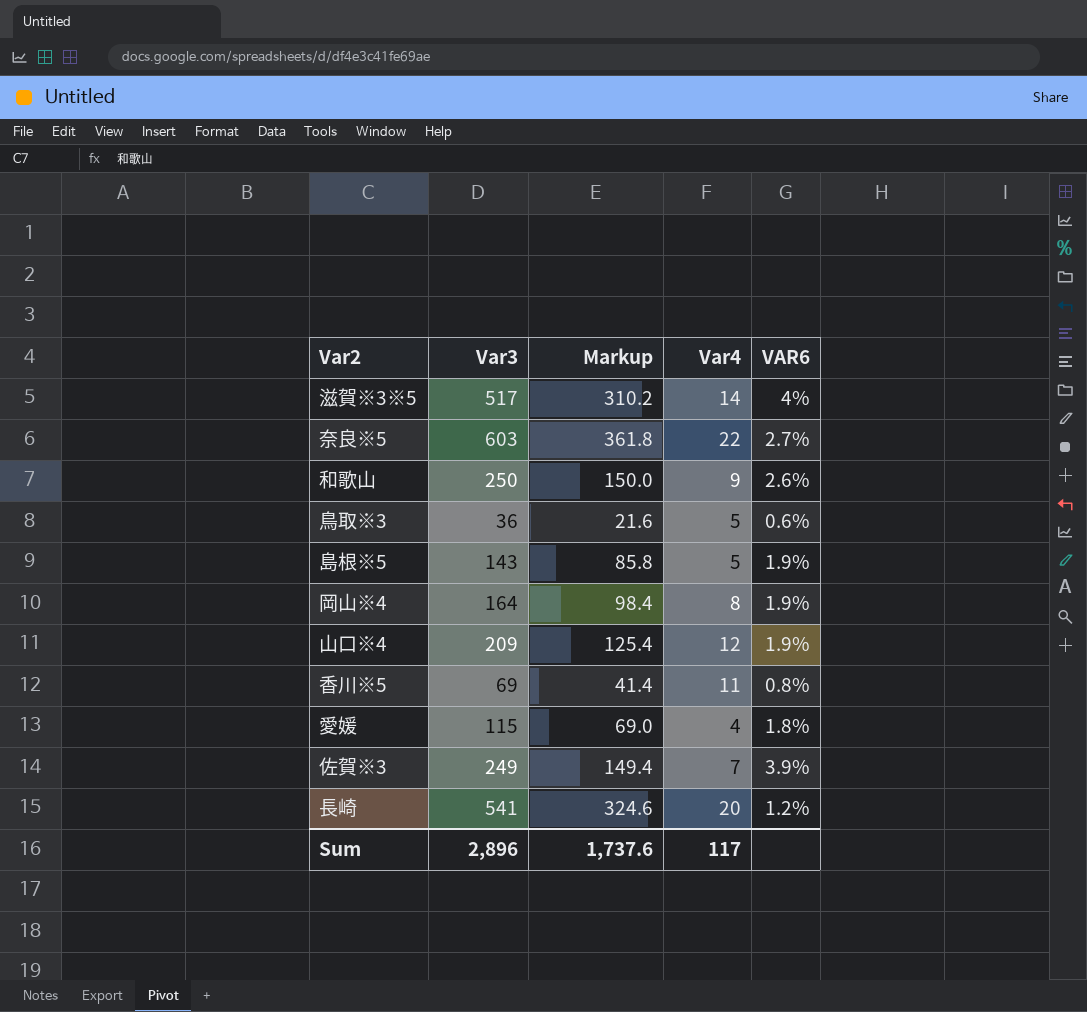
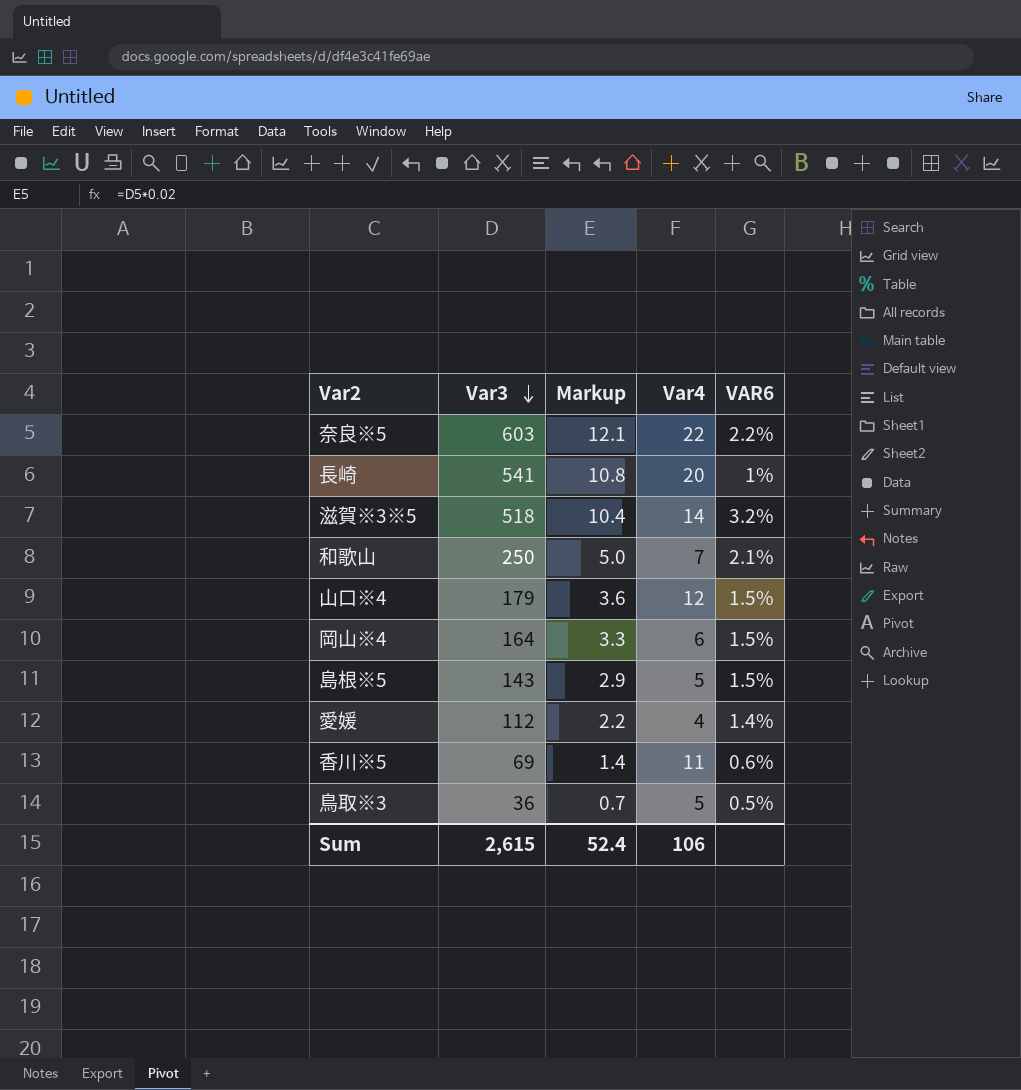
row order: none -> Var3 descending
column Markup | formula: [Var3] * 0.6 -> [Var3] * 0.02
row 佐賀※3: 249 | 149.4 | 7 | 3.9% -> none
奈良※5 | VAR6: 2.7% -> 2.2%
長崎 | VAR6: 1.2% -> 1%
滋賀※3※5 | Var3: 517 -> 518
滋賀※3※5 | VAR6: 4% -> 3.2%
和歌山 | Var4: 9 -> 7
和歌山 | VAR6: 2.6% -> 2.1%
山口※4 | Var3: 209 -> 179
山口※4 | VAR6: 1.9% -> 1.5%
岡山※4 | Var4: 8 -> 6
岡山※4 | VAR6: 1.9% -> 1.5%
島根※5 | VAR6: 1.9% -> 1.5%
愛媛 | Var3: 115 -> 112
愛媛 | VAR6: 1.8% -> 1.4%
香川※5 | VAR6: 0.8% -> 0.6%
鳥取※3 | VAR6: 0.6% -> 0.5%
Sum | Var3: 2,896 -> 2,615
Sum | Markup: 1,737.6 -> 52.4
Sum | Var4: 117 -> 106

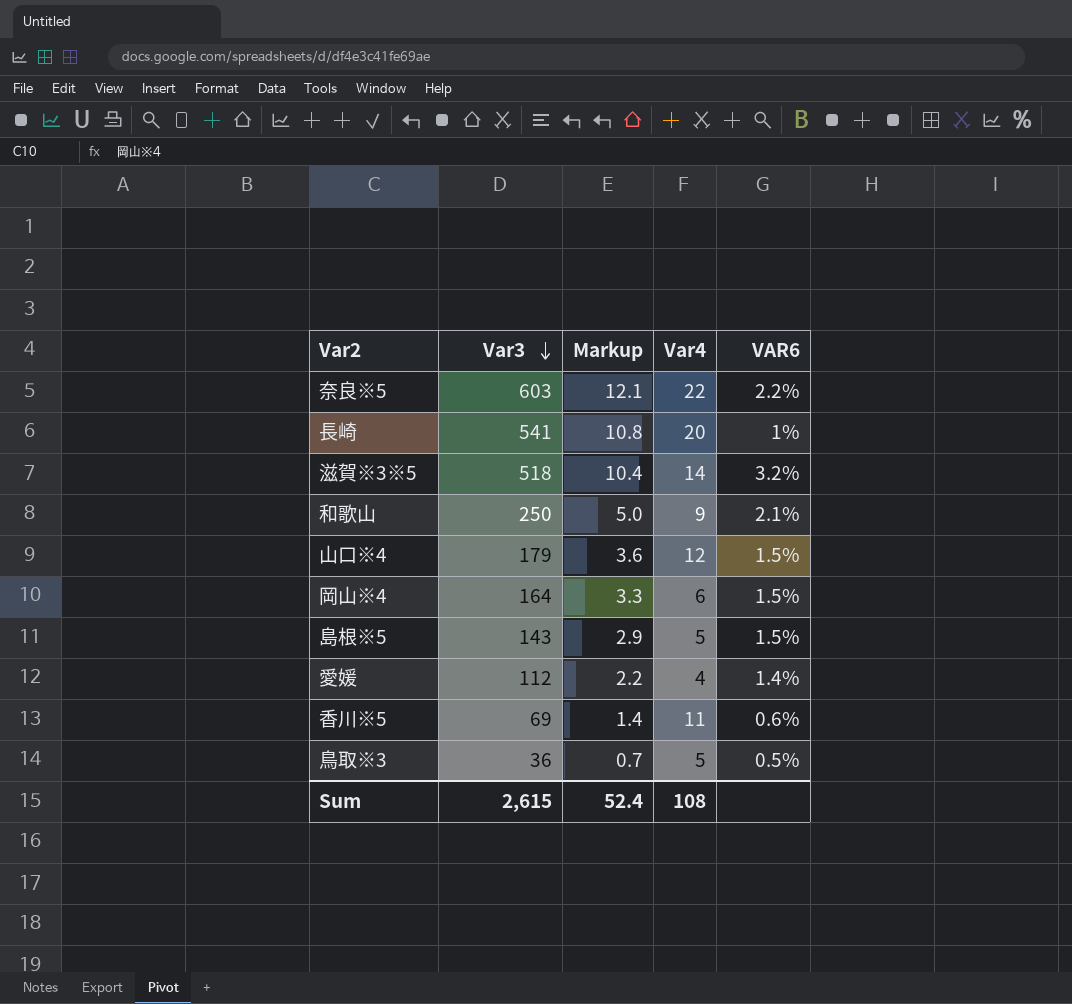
和歌山 | Var4: 7 -> 9
Sum | Var4: 106 -> 108

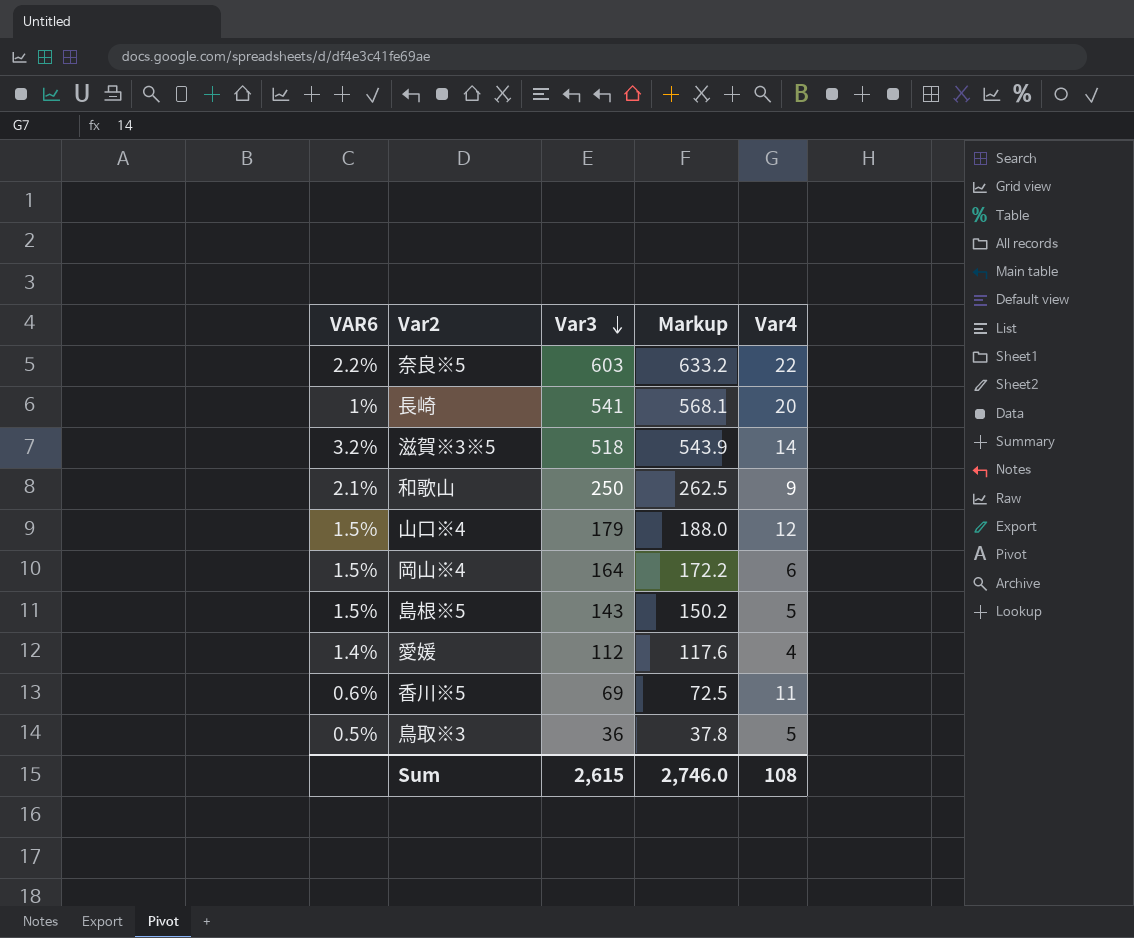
column VAR6 | position: 5 -> 1
column Markup | formula: [Var3] * 0.02 -> [Var3] * 1.05
Sum | Markup: 52.4 -> 2,746.0

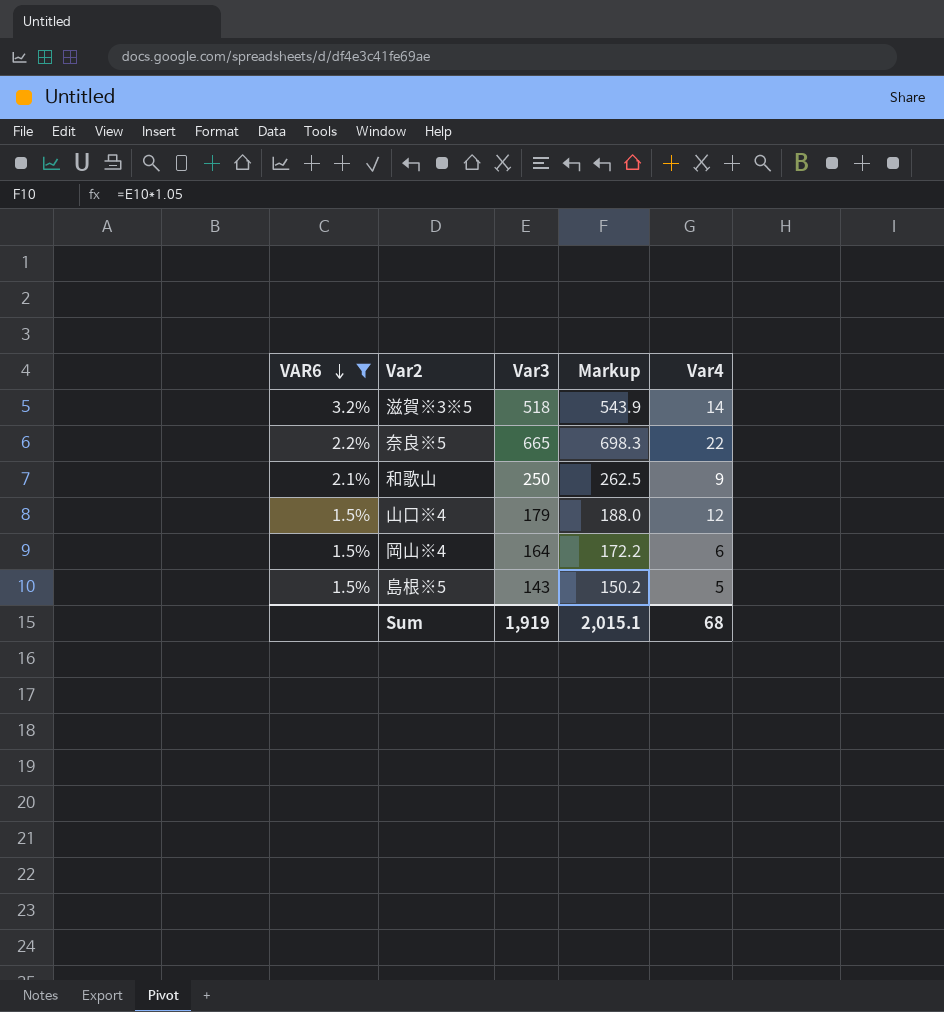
filter: none -> VAR6 >= 1.5%
row order: Var3 descending -> VAR6 descending
奈良※5 | Var3: 603 -> 665
奈良※5 | Markup: 633.2 -> 698.3
Sum | Var3: 2,615 -> 1,919
Sum | Markup: 2,746.0 -> 2,015.1
Sum | Var4: 108 -> 68

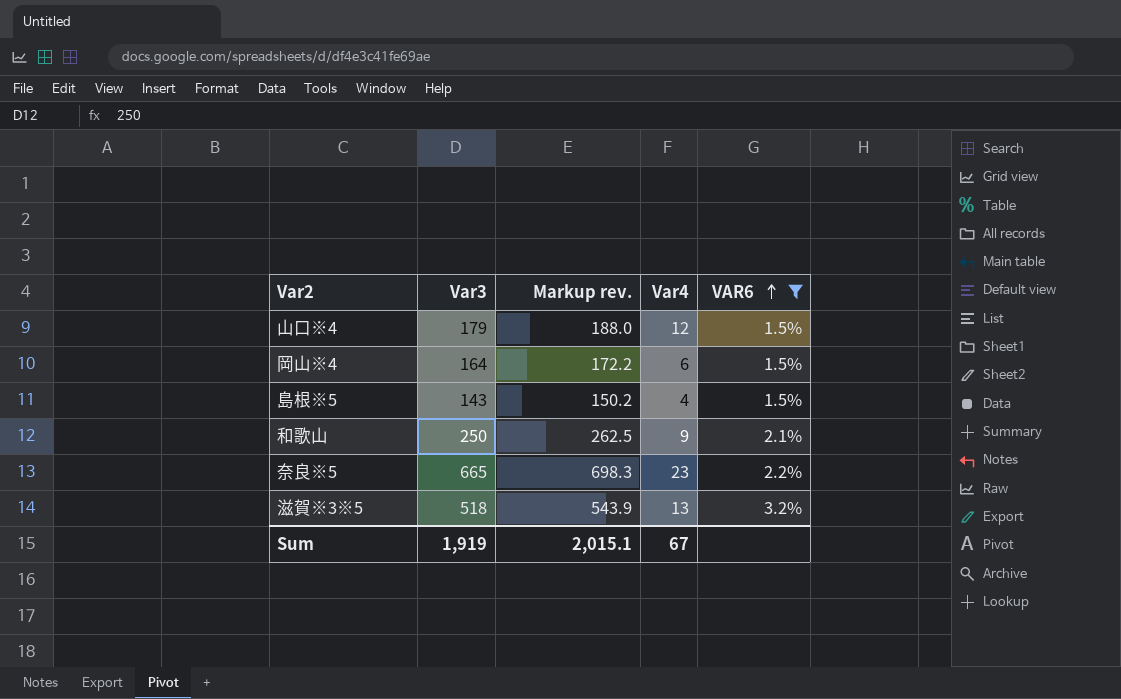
row order: VAR6 descending -> VAR6 ascending
column name: Markup -> Markup rev.
column VAR6 | position: 1 -> 5
島根※5 | Var4: 5 -> 4
奈良※5 | Var4: 22 -> 23
滋賀※3※5 | Var4: 14 -> 13
Sum | Var4: 68 -> 67

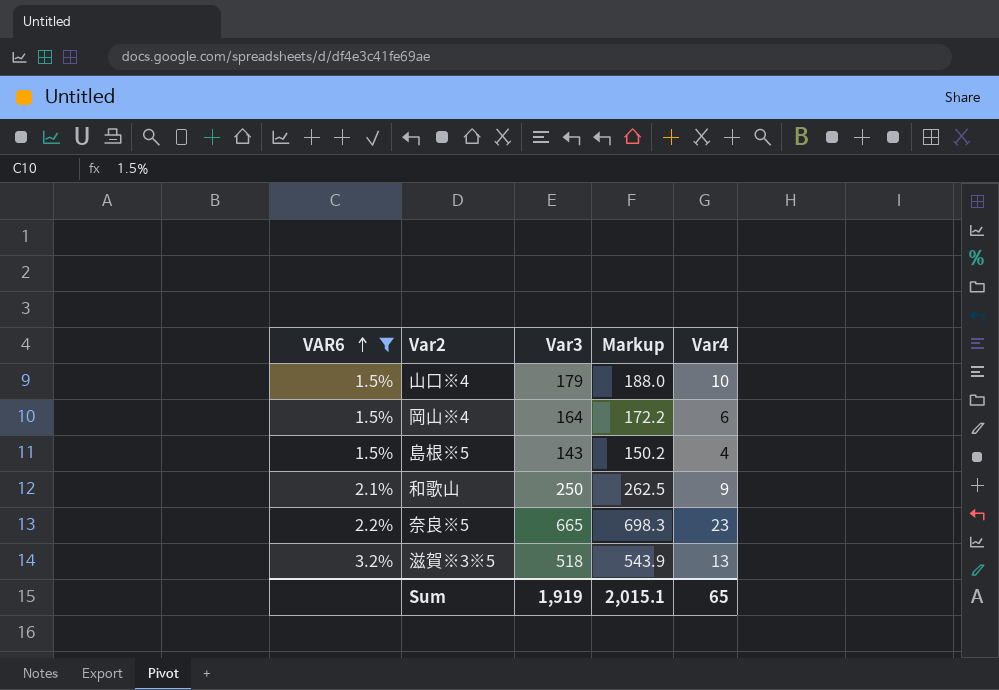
column VAR6 | position: 5 -> 1
column name: Markup rev. -> Markup
山口※4 | Var4: 12 -> 10
Sum | Var4: 67 -> 65

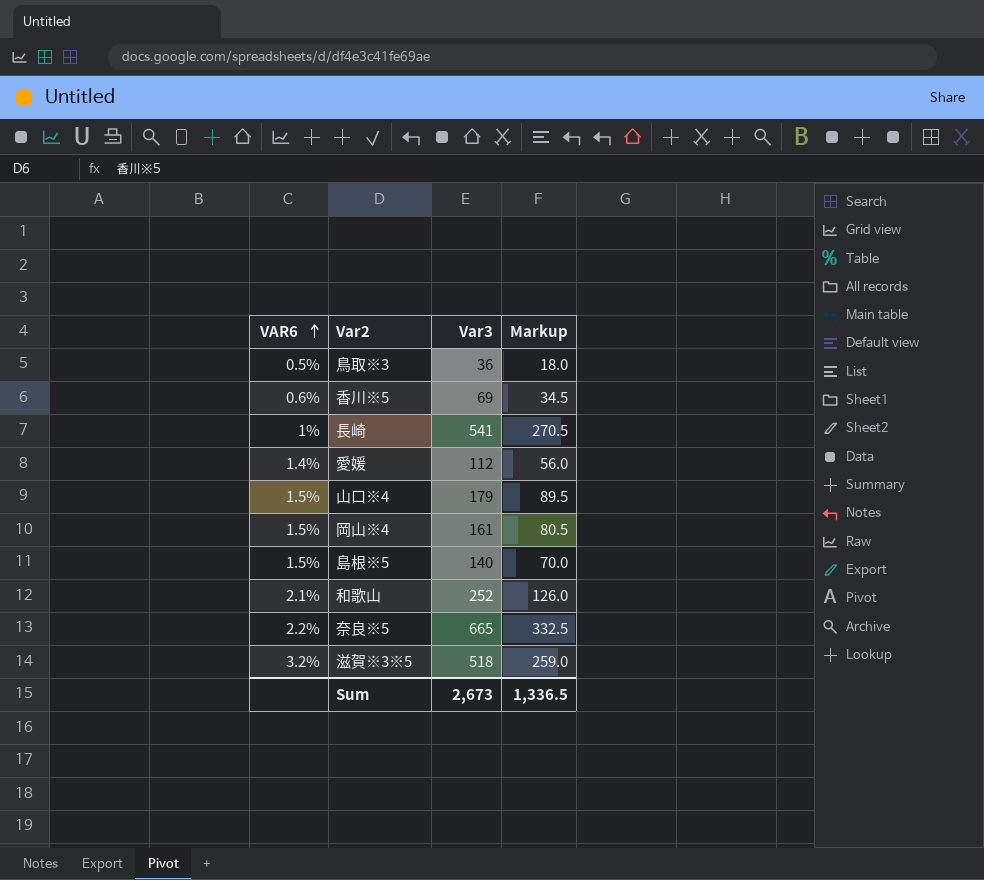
filter: VAR6 >= 1.5% -> none
column Var4 | position: 5 -> none
column Markup | formula: [Var3] * 1.05 -> [Var3] * 0.5
岡山※4 | Var3: 164 -> 161
島根※5 | Var3: 143 -> 140
和歌山 | Var3: 250 -> 252
Sum | Var3: 1,919 -> 2,673
Sum | Markup: 2,015.1 -> 1,336.5

